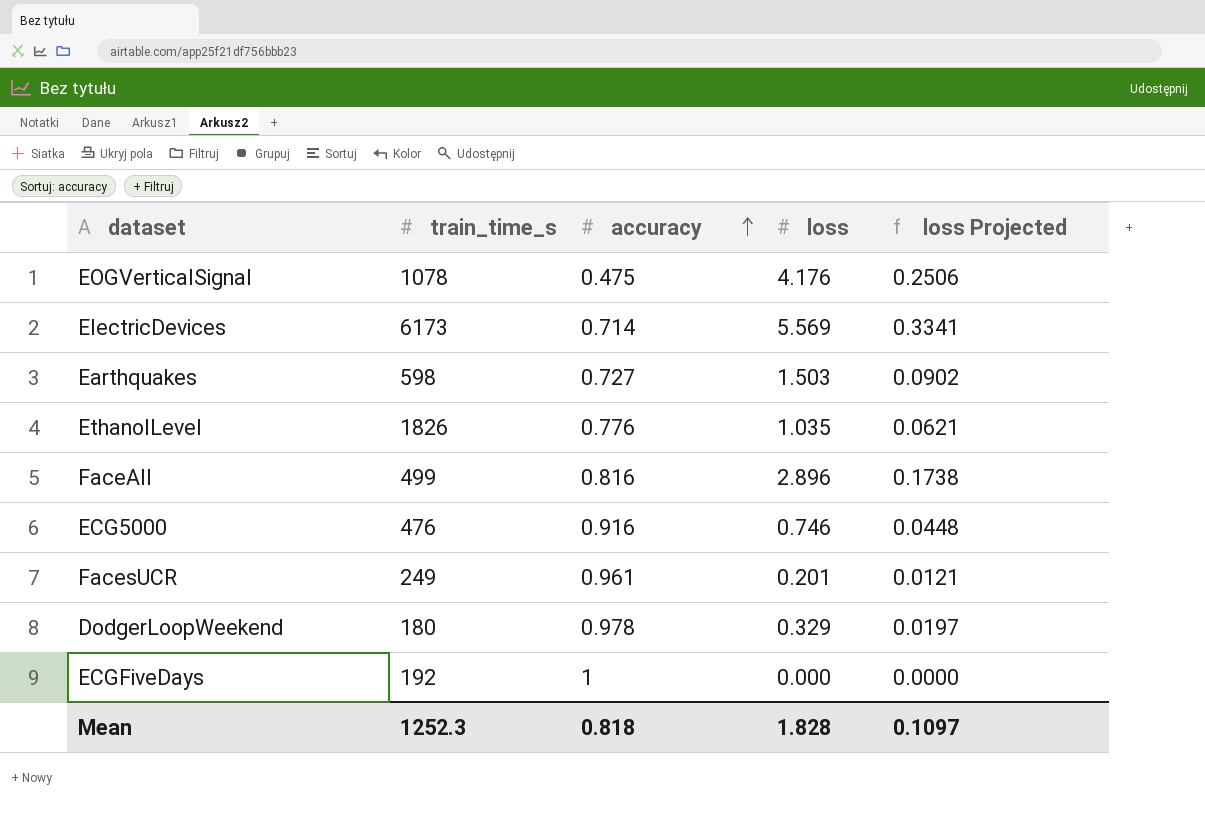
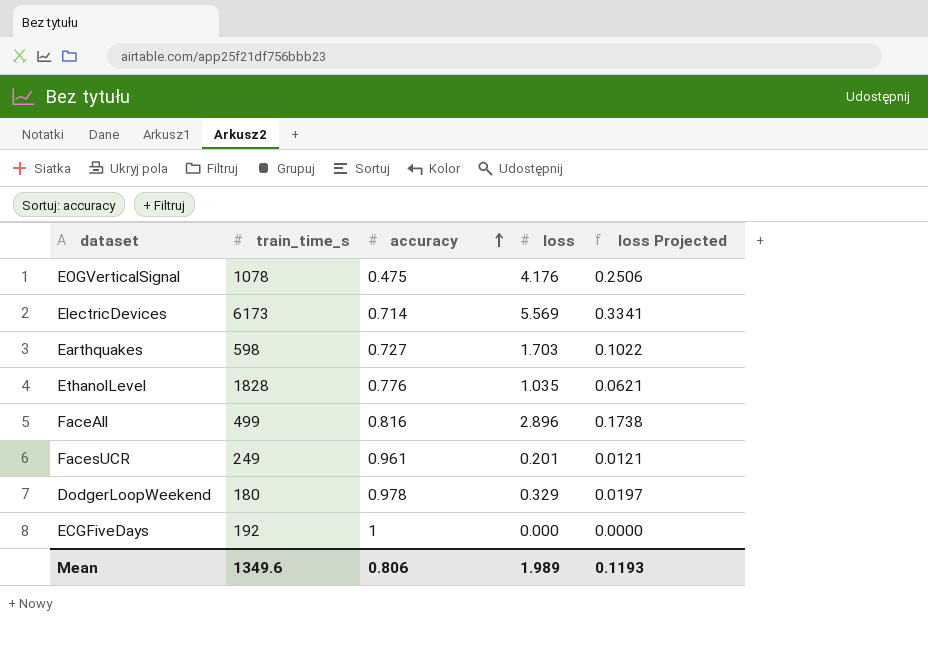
row ECG5000: 476 | 0.916 | 0.746 | 0.0448 -> none
Earthquakes | loss: 1.503 -> 1.703
Earthquakes | loss Projected: 0.0902 -> 0.1022
EthanolLevel | train_time_s: 1826 -> 1828
Mean | train_time_s: 1252.3 -> 1349.6
Mean | accuracy: 0.818 -> 0.806
Mean | loss: 1.828 -> 1.989
Mean | loss Projected: 0.1097 -> 0.1193

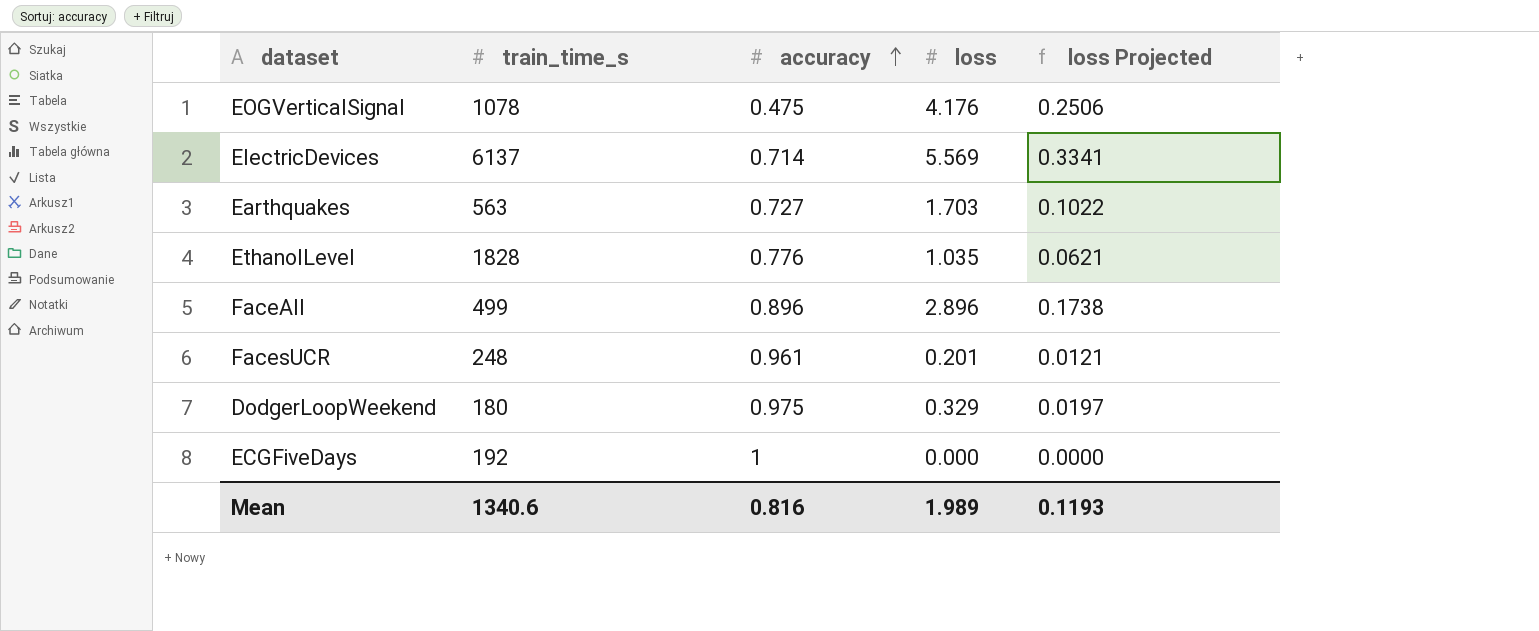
ElectricDevices | train_time_s: 6173 -> 6137
Earthquakes | train_time_s: 598 -> 563
FaceAll | accuracy: 0.816 -> 0.896
FacesUCR | train_time_s: 249 -> 248
DodgerLoopWeekend | accuracy: 0.978 -> 0.975
Mean | train_time_s: 1349.6 -> 1340.6
Mean | accuracy: 0.806 -> 0.816

